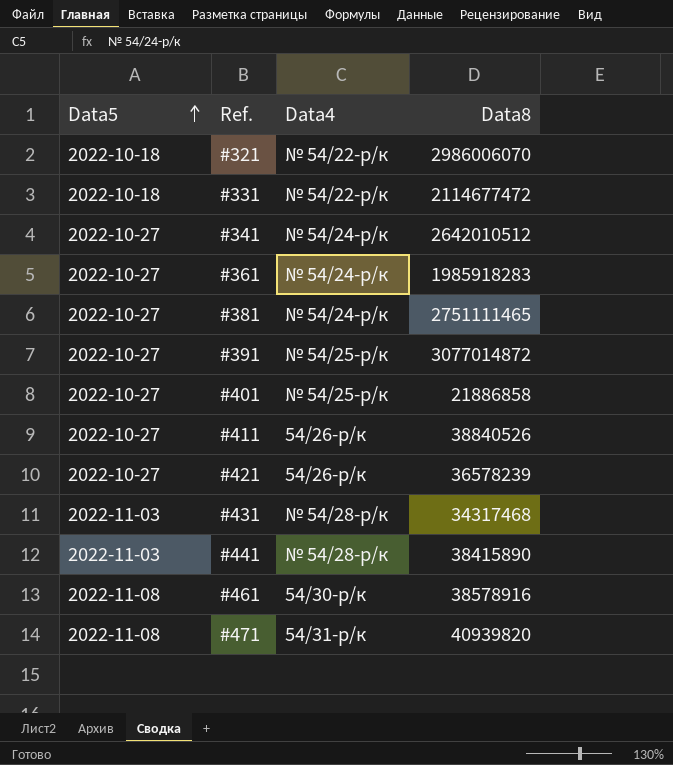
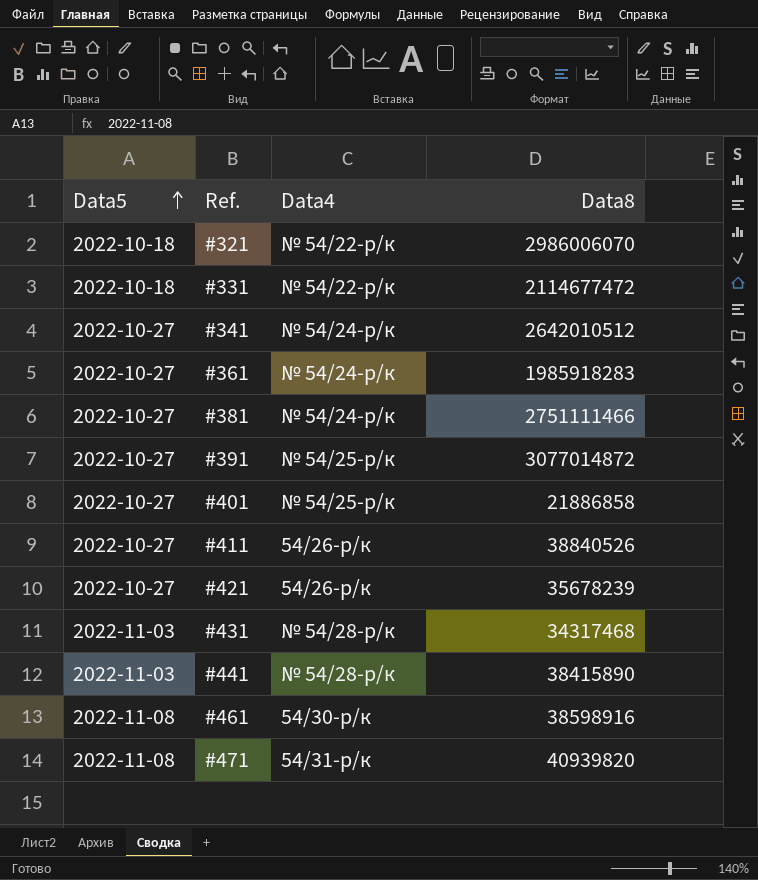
#381 | Data8: 2751111465 -> 2751111466
#421 | Data8: 36578239 -> 35678239
#461 | Data8: 38578916 -> 38598916

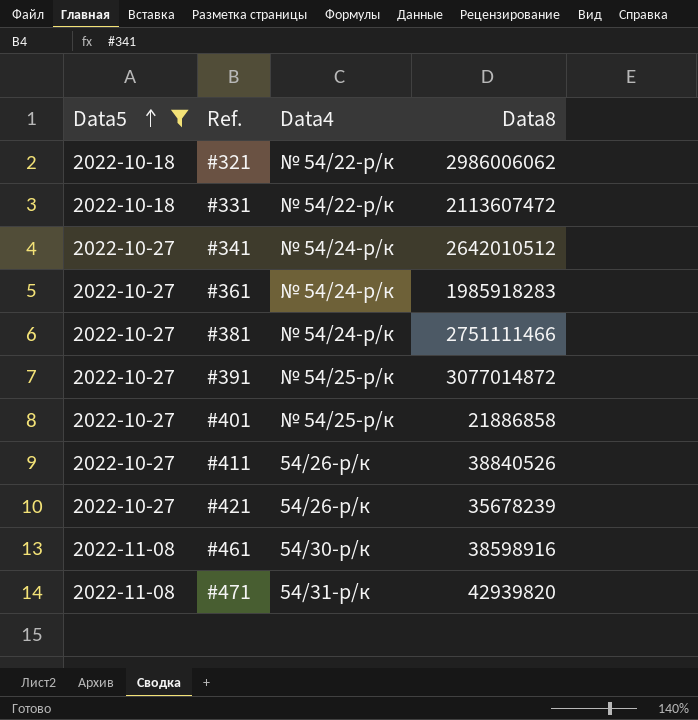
filter: none -> Data5 != 2022-11-03
#321 | Data8: 2986006070 -> 2986006062
#331 | Data8: 2114677472 -> 2113607472
#471 | Data8: 40939820 -> 42939820

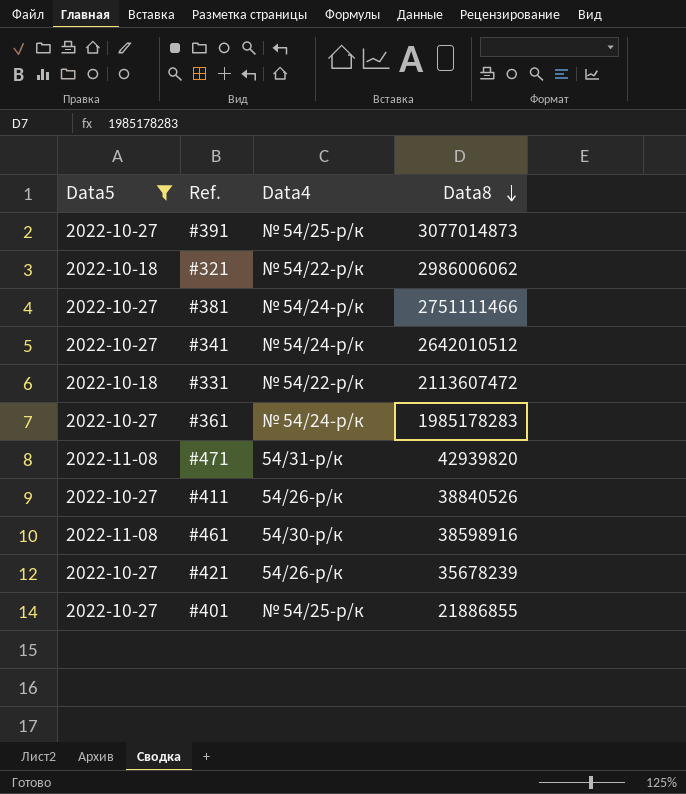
row order: Data5 ascending -> Data8 descending
#391 | Data8: 3077014872 -> 3077014873
#361 | Data8: 1985918283 -> 1985178283
#401 | Data8: 21886858 -> 21886855

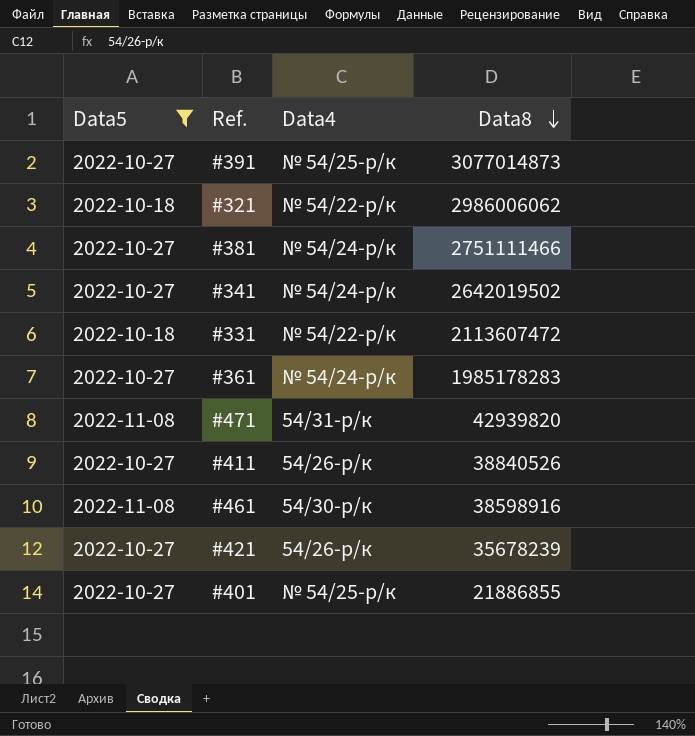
#341 | Data8: 2642010512 -> 2642019502

